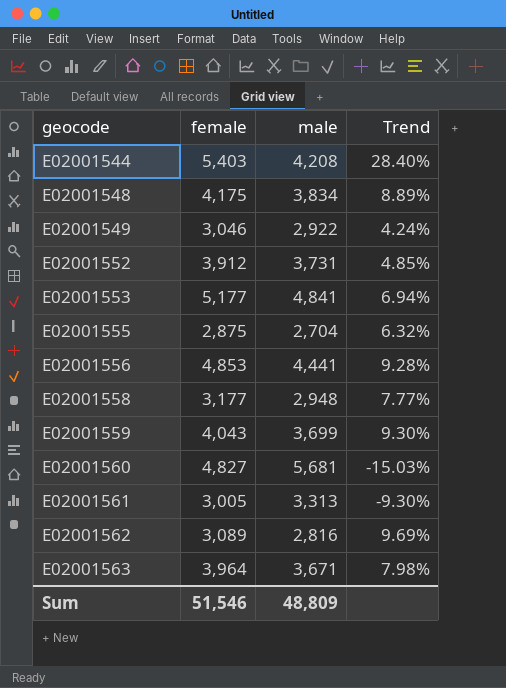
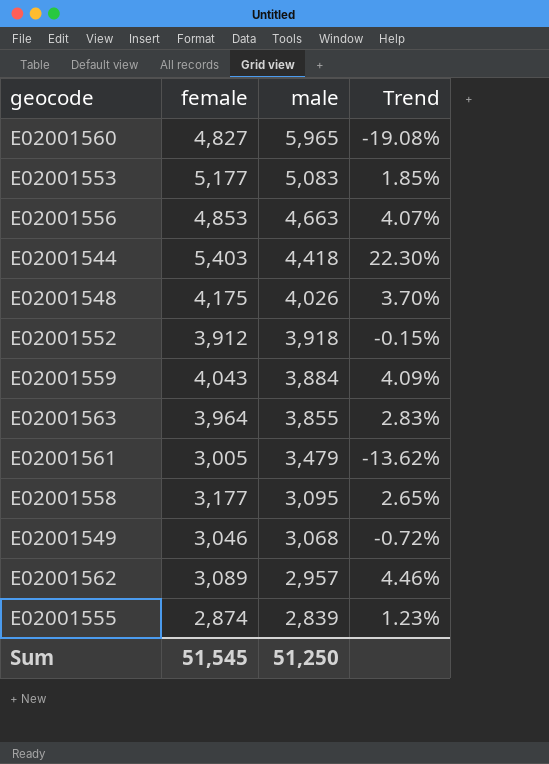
row order: geocode ascending -> male descending
E02001560 | male: 5,681 -> 5,965
E02001560 | Trend: -15.03% -> -19.08%
E02001553 | male: 4,841 -> 5,083
E02001553 | Trend: 6.94% -> 1.85%
E02001556 | male: 4,441 -> 4,663
E02001556 | Trend: 9.28% -> 4.07%
E02001544 | male: 4,208 -> 4,418
E02001544 | Trend: 28.40% -> 22.30%
E02001548 | male: 3,834 -> 4,026
E02001548 | Trend: 8.89% -> 3.70%
E02001552 | male: 3,731 -> 3,918
E02001552 | Trend: 4.85% -> -0.15%
E02001559 | male: 3,699 -> 3,884
E02001559 | Trend: 9.30% -> 4.09%
E02001563 | male: 3,671 -> 3,855
E02001563 | Trend: 7.98% -> 2.83%
E02001561 | male: 3,313 -> 3,479
E02001561 | Trend: -9.30% -> -13.62%
E02001558 | male: 2,948 -> 3,095
E02001558 | Trend: 7.77% -> 2.65%
E02001549 | male: 2,922 -> 3,068
E02001549 | Trend: 4.24% -> -0.72%
E02001562 | male: 2,816 -> 2,957
E02001562 | Trend: 9.69% -> 4.46%
E02001555 | female: 2,875 -> 2,874
E02001555 | male: 2,704 -> 2,839
E02001555 | Trend: 6.32% -> 1.23%
Sum | female: 51,546 -> 51,545
Sum | male: 48,809 -> 51,250

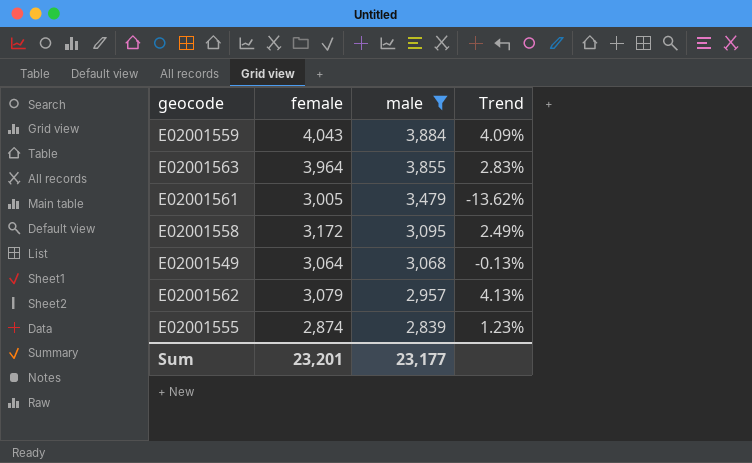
filter: none -> male <= 3,884
E02001558 | female: 3,177 -> 3,172
E02001558 | Trend: 2.65% -> 2.49%
E02001549 | female: 3,046 -> 3,064
E02001549 | Trend: -0.72% -> -0.13%
E02001562 | female: 3,089 -> 3,079
E02001562 | Trend: 4.46% -> 4.13%
Sum | female: 51,545 -> 23,201
Sum | male: 51,250 -> 23,177

